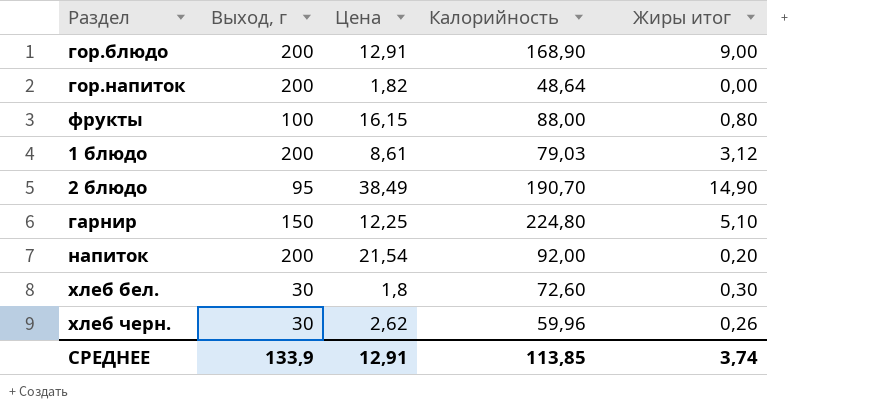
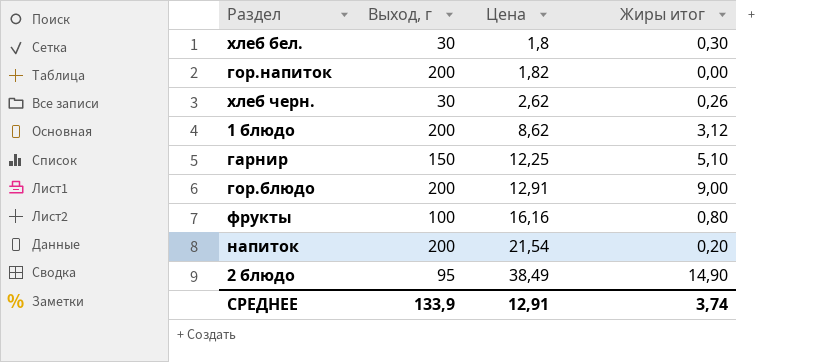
row order: none -> Цена ascending
column Калорийность | position: 4 -> none
1 блюдо | Цена: 8,61 -> 8,62
фрукты | Цена: 16,15 -> 16,16

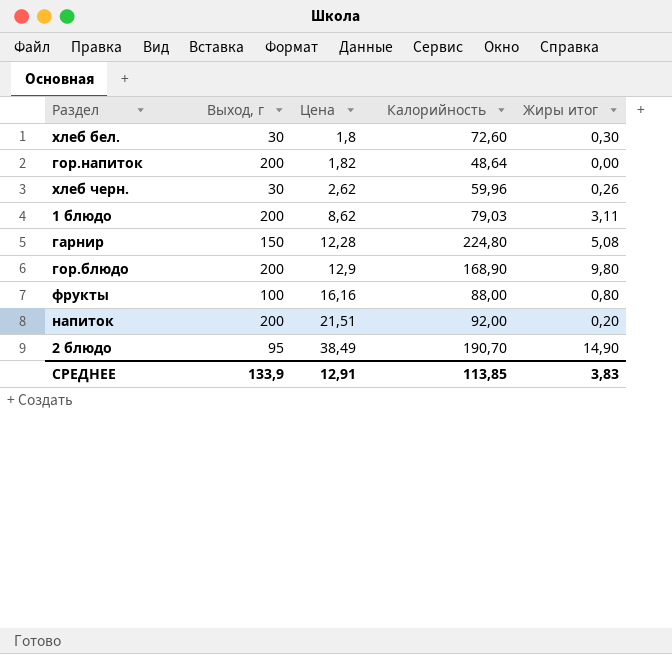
column Калорийность | position: none -> 4
1 блюдо | Жиры итог: 3,12 -> 3,11
гарнир | Цена: 12,25 -> 12,28
гарнир | Жиры итог: 5,10 -> 5,08
гор.блюдо | Цена: 12,91 -> 12,9
гор.блюдо | Жиры итог: 9,00 -> 9,80
напиток | Цена: 21,54 -> 21,51
СРЕДНЕЕ | Жиры итог: 3,74 -> 3,83

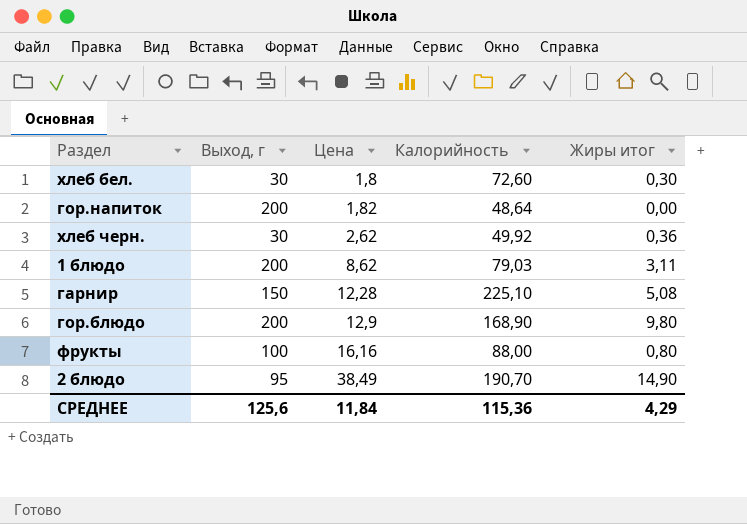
row напиток: 200 | 21,51 | 92,00 | 0,20 -> none
хлеб черн. | Калорийность: 59,96 -> 49,92
хлеб черн. | Жиры итог: 0,26 -> 0,36
гарнир | Калорийность: 224,80 -> 225,10
СРЕДНЕЕ | Выход, г: 133,9 -> 125,6
СРЕДНЕЕ | Цена: 12,91 -> 11,84
СРЕДНЕЕ | Калорийность: 113,85 -> 115,36
СРЕДНЕЕ | Жиры итог: 3,83 -> 4,29

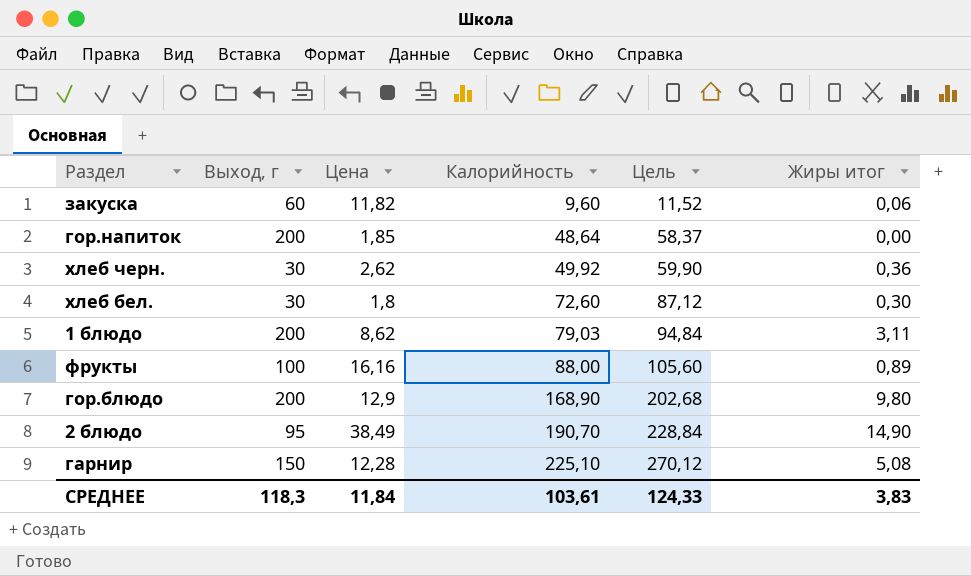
row order: Цена ascending -> Калорийность ascending
column Цель | formula: none -> [Калорийность] * 1,2
row закуска: none -> 60 | 11,82 | 9,60 | 11,52 | 0,06
гор.напиток | Цена: 1,82 -> 1,85
фрукты | Жиры итог: 0,80 -> 0,89
СРЕДНЕЕ | Выход, г: 125,6 -> 118,3
СРЕДНЕЕ | Калорийность: 115,36 -> 103,61
СРЕДНЕЕ | Жиры итог: 4,29 -> 3,83

